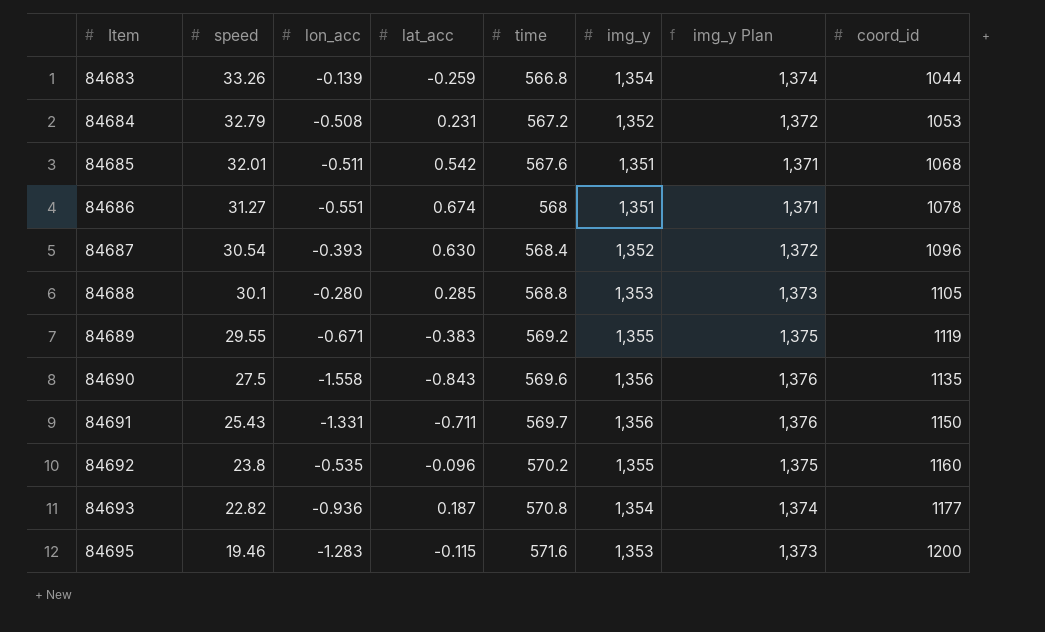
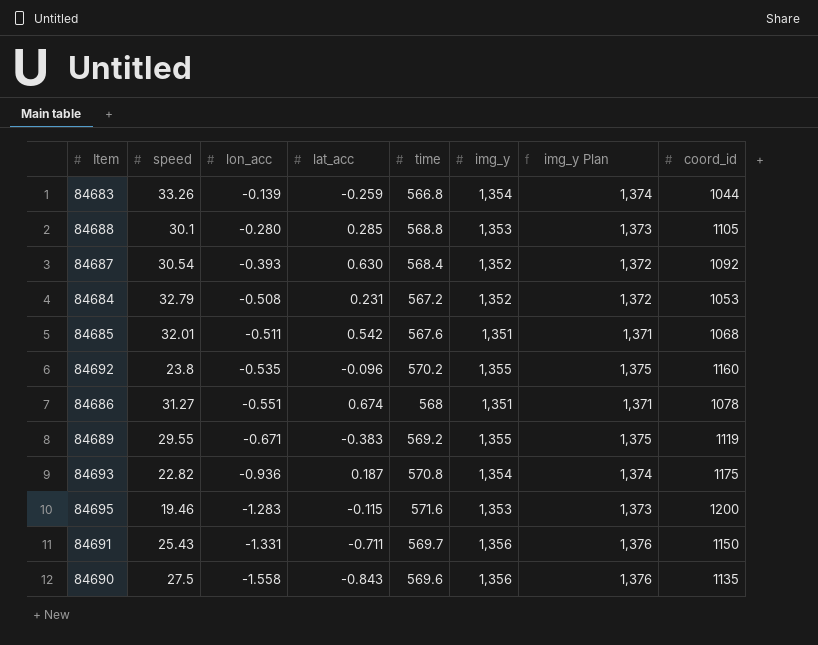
row order: Item ascending -> lon_acc descending
84687 | coord_id: 1096 -> 1092
84693 | coord_id: 1177 -> 1175

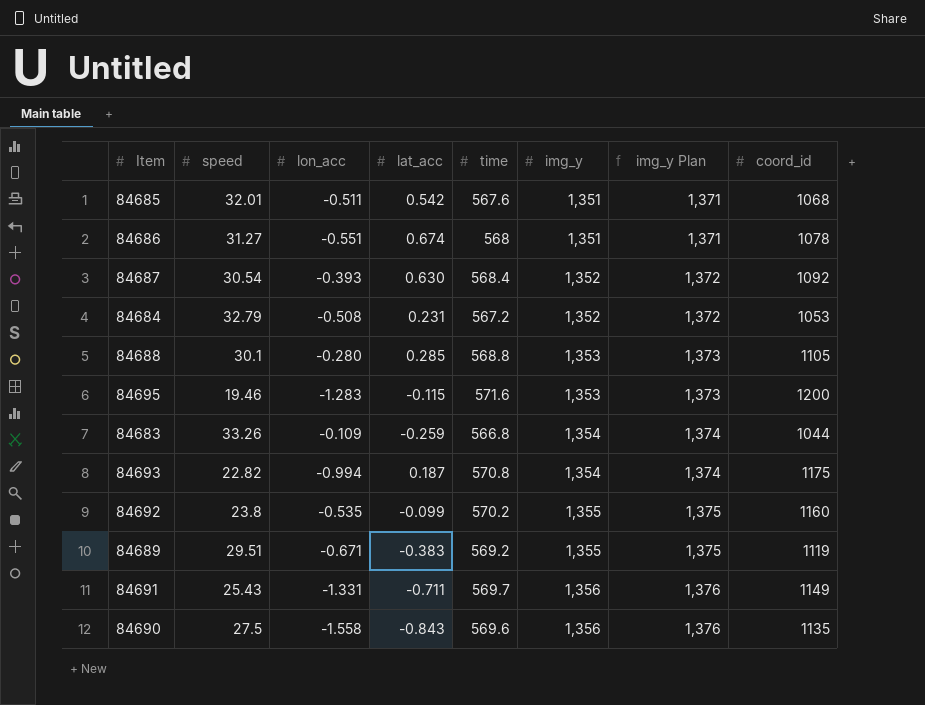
row order: lon_acc descending -> img_y ascending
84683 | lon_acc: -0.139 -> -0.109
84693 | lon_acc: -0.936 -> -0.994
84692 | lat_acc: -0.096 -> -0.099
84689 | speed: 29.55 -> 29.51
84691 | coord_id: 1150 -> 1149

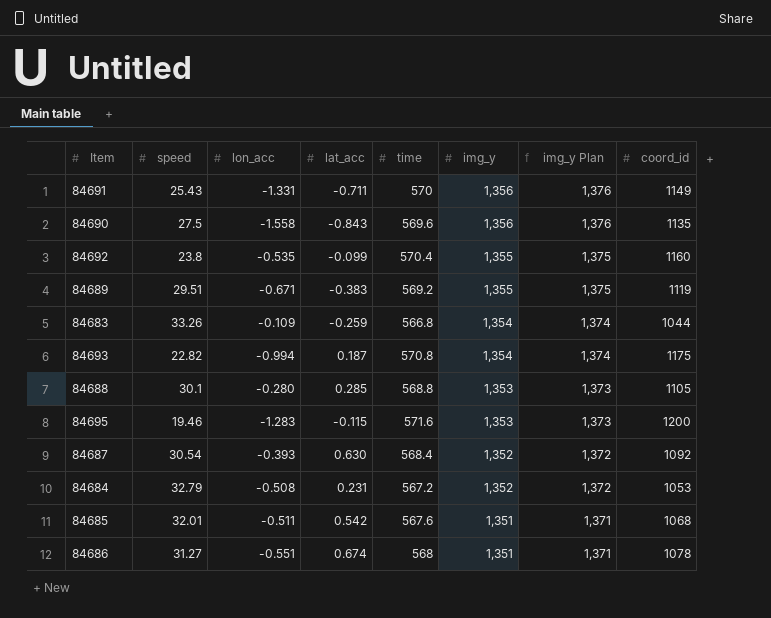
row order: img_y ascending -> img_y descending
84691 | time: 569.7 -> 570
84692 | time: 570.2 -> 570.4

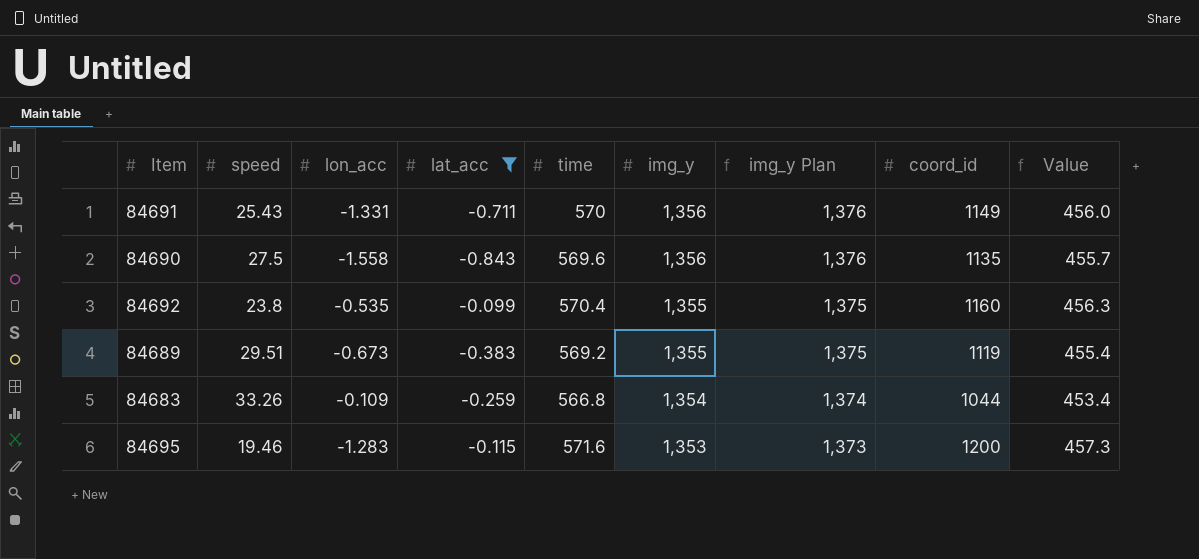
filter: none -> lat_acc <= -0.099
column Value | formula: none -> [time] * 0.8
84689 | lon_acc: -0.671 -> -0.673

